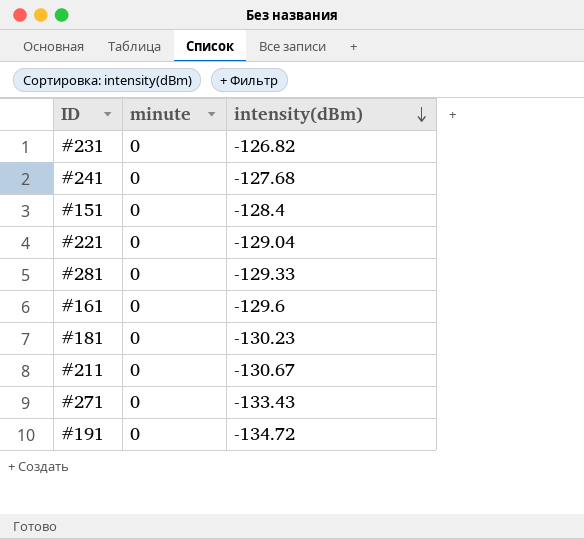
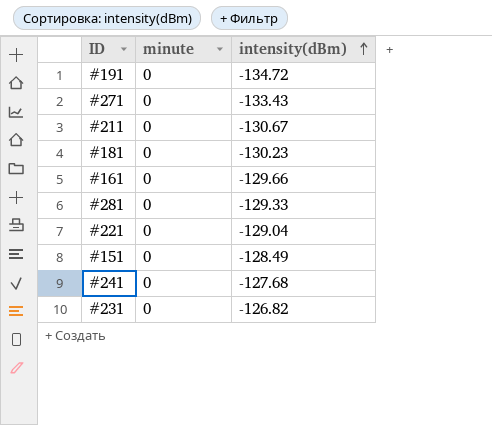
row order: intensity(dBm) descending -> intensity(dBm) ascending
#161 | intensity(dBm): -129.6 -> -129.66
#151 | intensity(dBm): -128.4 -> -128.49

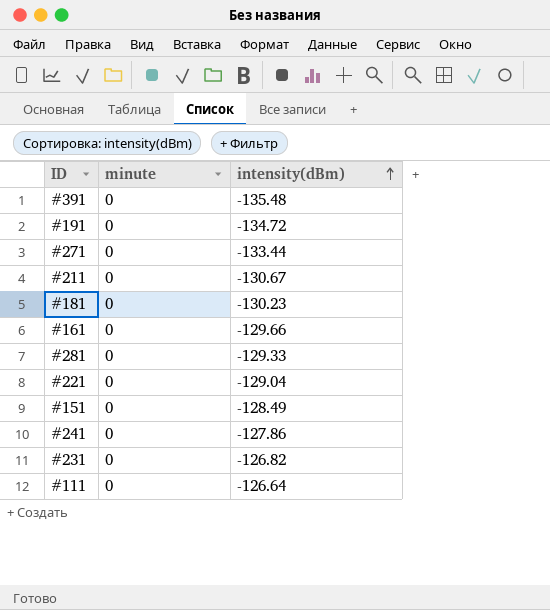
row #391: none -> 0 | -135.48
#271 | intensity(dBm): -133.43 -> -133.44
#241 | intensity(dBm): -127.68 -> -127.86
row #111: none -> 0 | -126.64

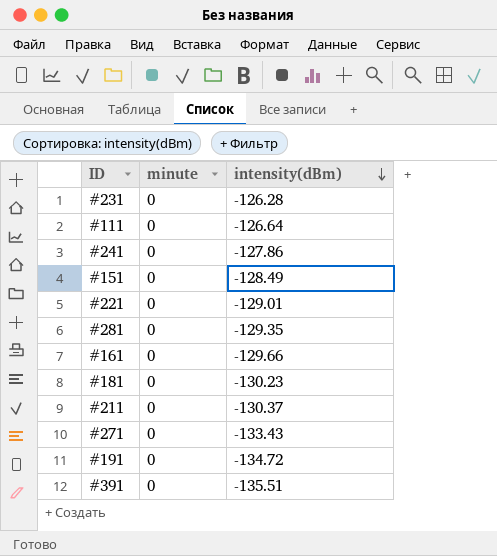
row order: intensity(dBm) ascending -> intensity(dBm) descending
#231 | intensity(dBm): -126.82 -> -126.28
#221 | intensity(dBm): -129.04 -> -129.01
#281 | intensity(dBm): -129.33 -> -129.35
#211 | intensity(dBm): -130.67 -> -130.37
#271 | intensity(dBm): -133.44 -> -133.43
#391 | intensity(dBm): -135.48 -> -135.51

